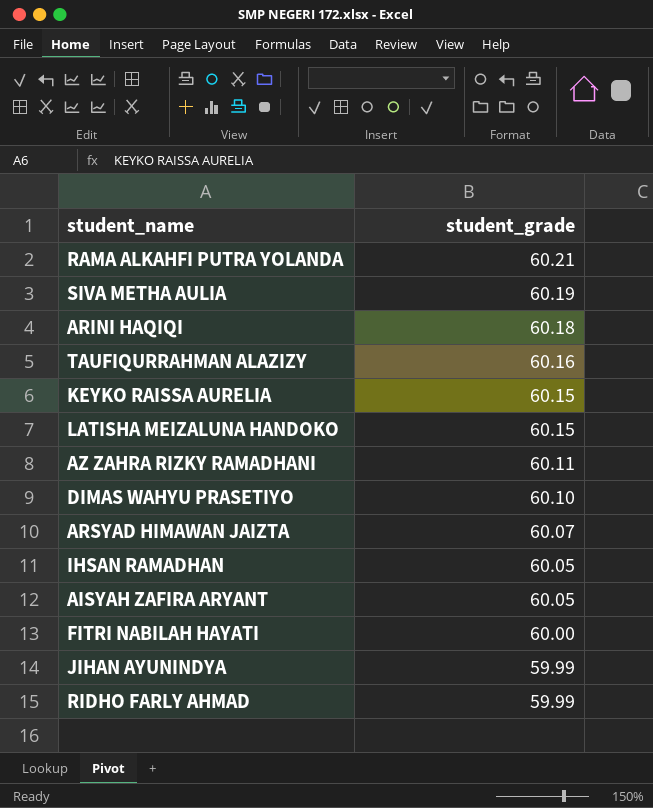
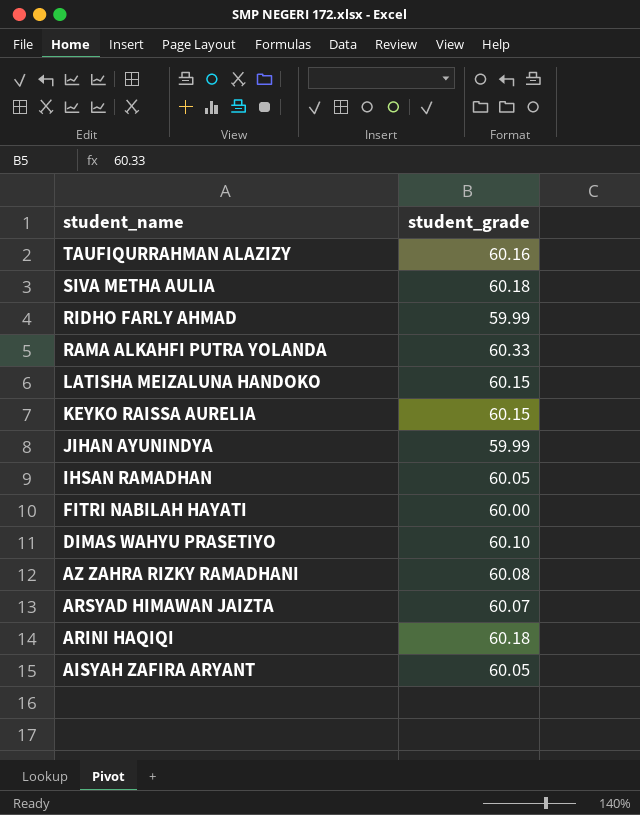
row order: student_grade descending -> student_name descending
SIVA METHA AULIA | student_grade: 60.19 -> 60.18
RAMA ALKAHFI PUTRA YOLANDA | student_grade: 60.21 -> 60.33
AZ ZAHRA RIZKY RAMADHANI | student_grade: 60.11 -> 60.08

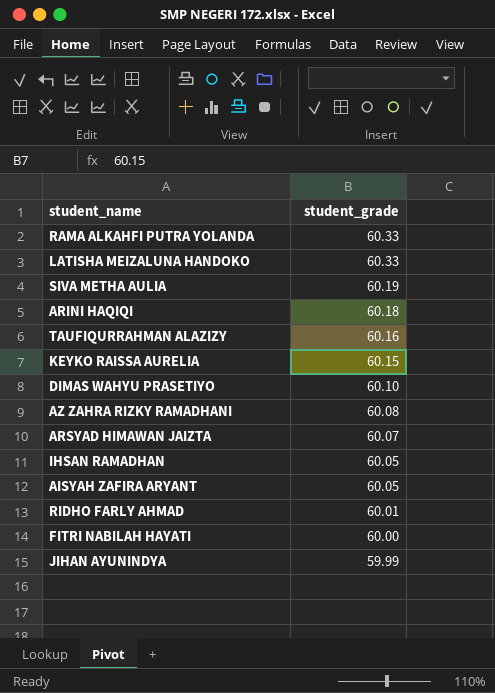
row order: student_name descending -> student_grade descending
LATISHA MEIZALUNA HANDOKO | student_grade: 60.15 -> 60.33
SIVA METHA AULIA | student_grade: 60.18 -> 60.19
RIDHO FARLY AHMAD | student_grade: 59.99 -> 60.01

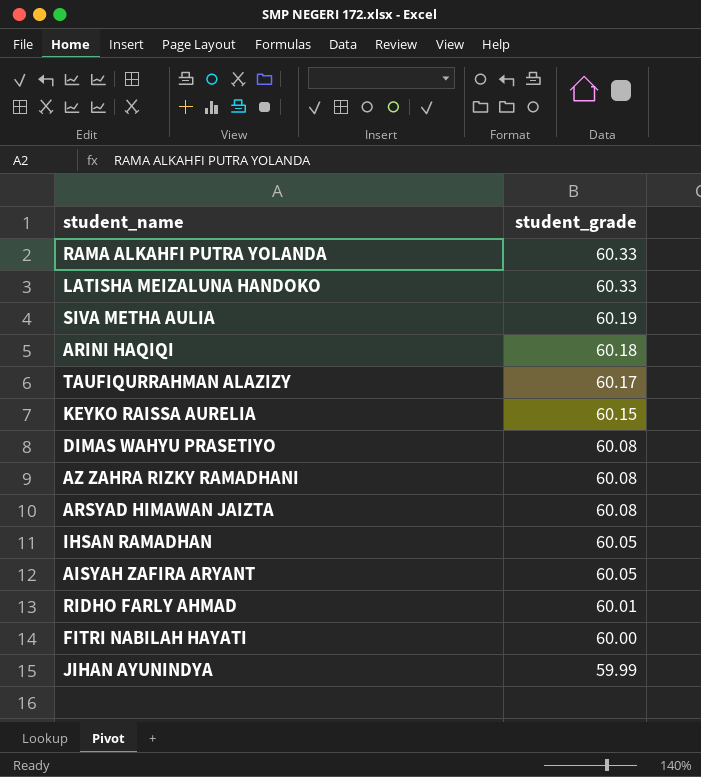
TAUFIQURRAHMAN ALAZIZY | student_grade: 60.16 -> 60.17
DIMAS WAHYU PRASETIYO | student_grade: 60.10 -> 60.08
ARSYAD HIMAWAN JAIZTA | student_grade: 60.07 -> 60.08

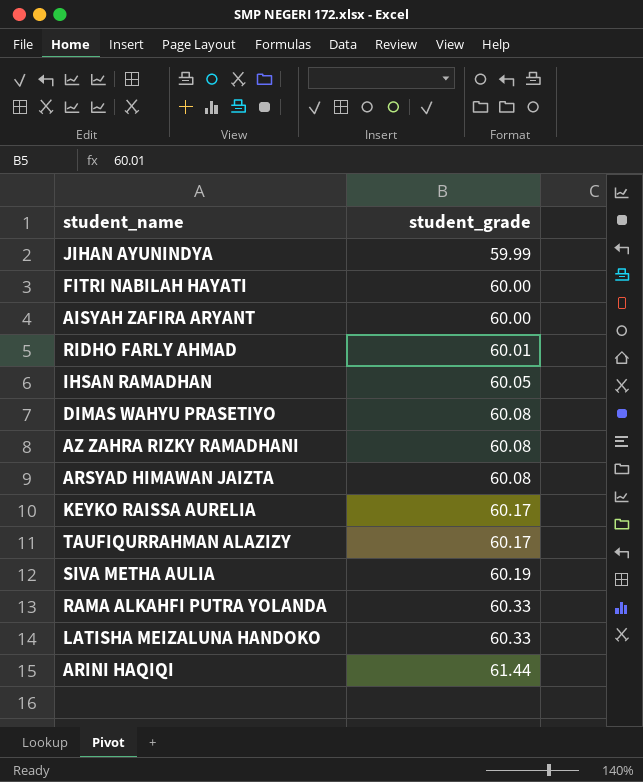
row order: student_grade descending -> student_grade ascending
AISYAH ZAFIRA ARYANT | student_grade: 60.05 -> 60.00
KEYKO RAISSA AURELIA | student_grade: 60.15 -> 60.17
ARINI HAQIQI | student_grade: 60.18 -> 61.44

